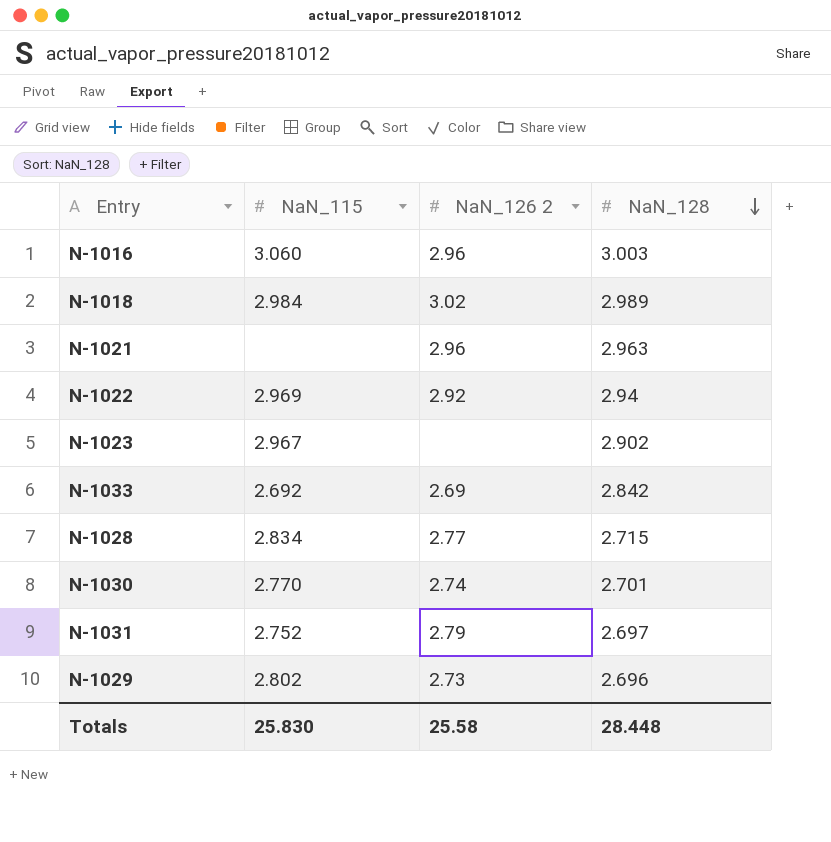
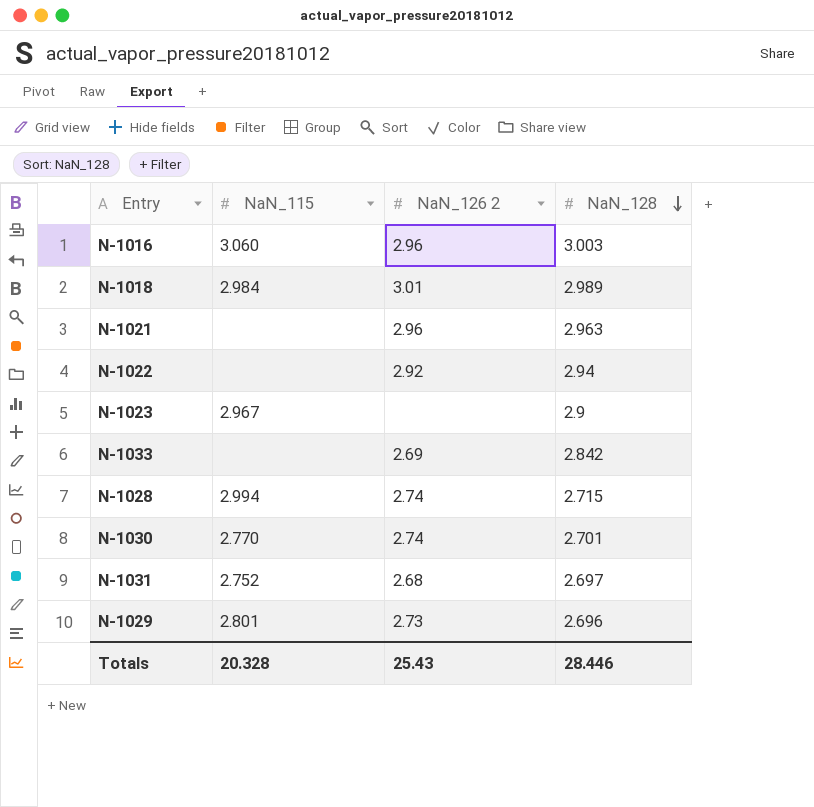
N-1018 | NaN_126 2: 3.02 -> 3.01
N-1022 | NaN_115: 2.969 -> none
N-1023 | NaN_128: 2.902 -> 2.9
N-1033 | NaN_115: 2.692 -> none
N-1028 | NaN_115: 2.834 -> 2.994
N-1028 | NaN_126 2: 2.77 -> 2.74
N-1031 | NaN_126 2: 2.79 -> 2.68
N-1029 | NaN_115: 2.802 -> 2.801
Totals | NaN_115: 25.830 -> 20.328
Totals | NaN_126 2: 25.58 -> 25.43
Totals | NaN_128: 28.448 -> 28.446

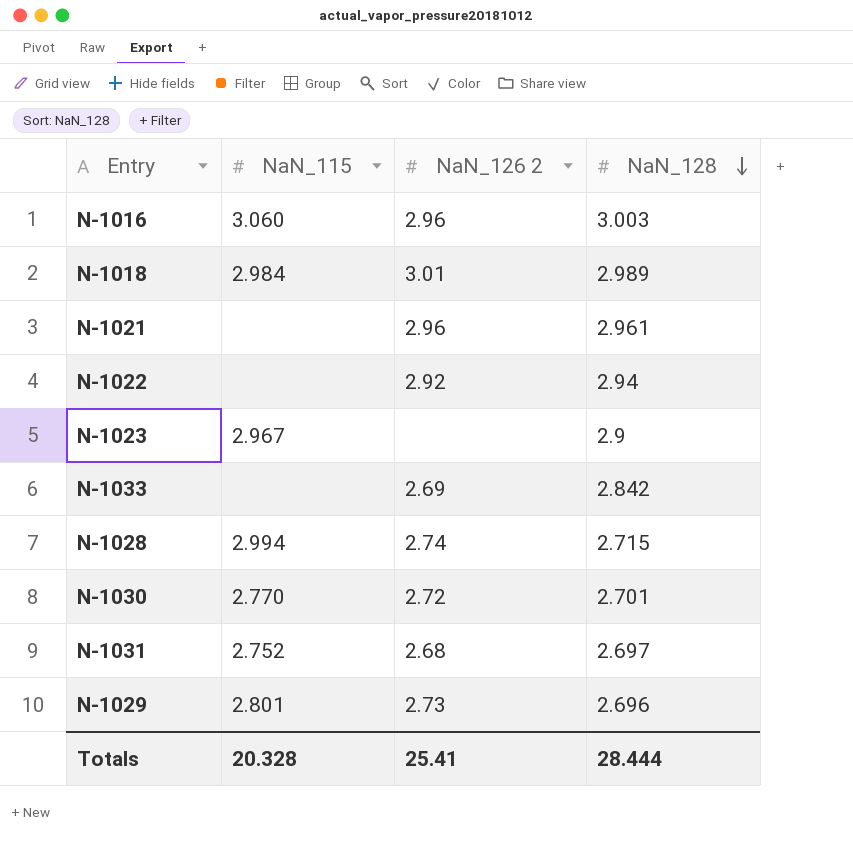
N-1021 | NaN_128: 2.963 -> 2.961
N-1030 | NaN_126 2: 2.74 -> 2.72
Totals | NaN_126 2: 25.43 -> 25.41
Totals | NaN_128: 28.446 -> 28.444

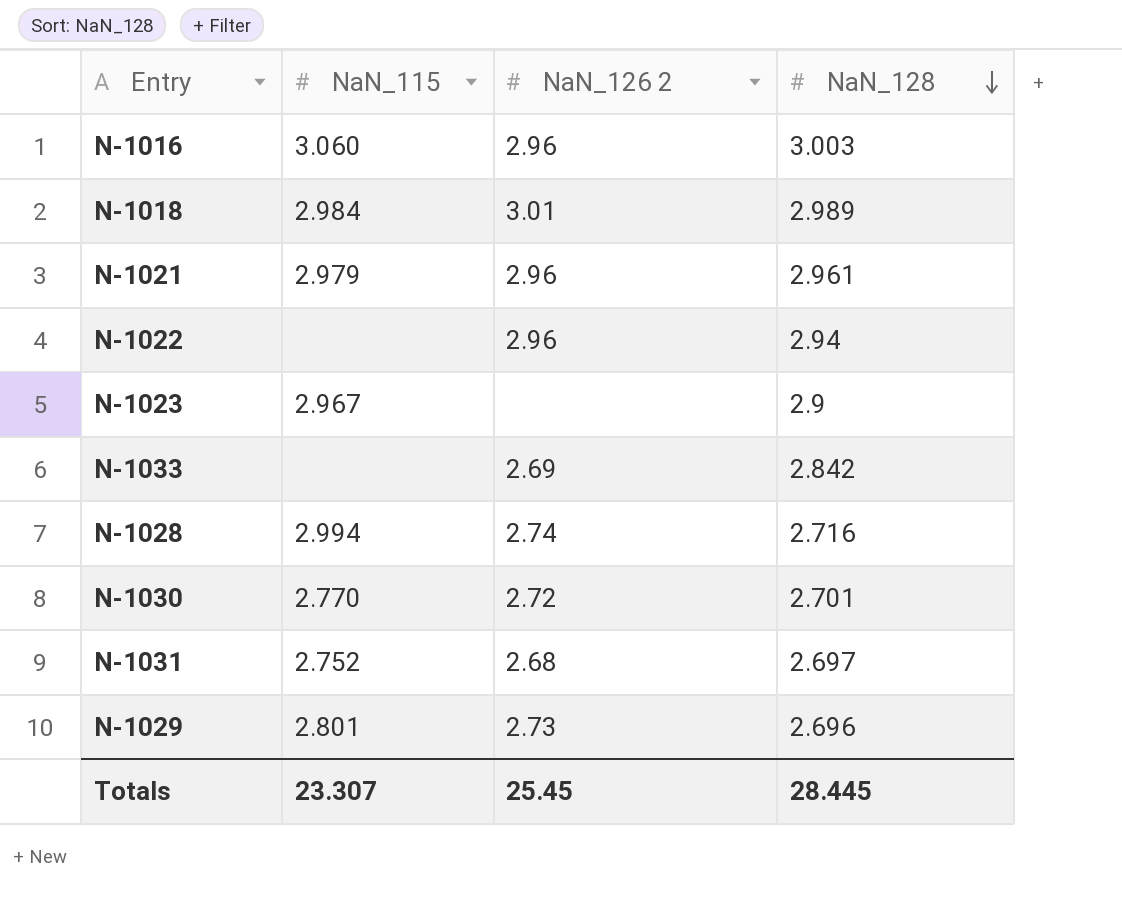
N-1021 | NaN_115: none -> 2.979
N-1022 | NaN_126 2: 2.92 -> 2.96
N-1028 | NaN_128: 2.715 -> 2.716
Totals | NaN_115: 20.328 -> 23.307
Totals | NaN_126 2: 25.41 -> 25.45
Totals | NaN_128: 28.444 -> 28.445

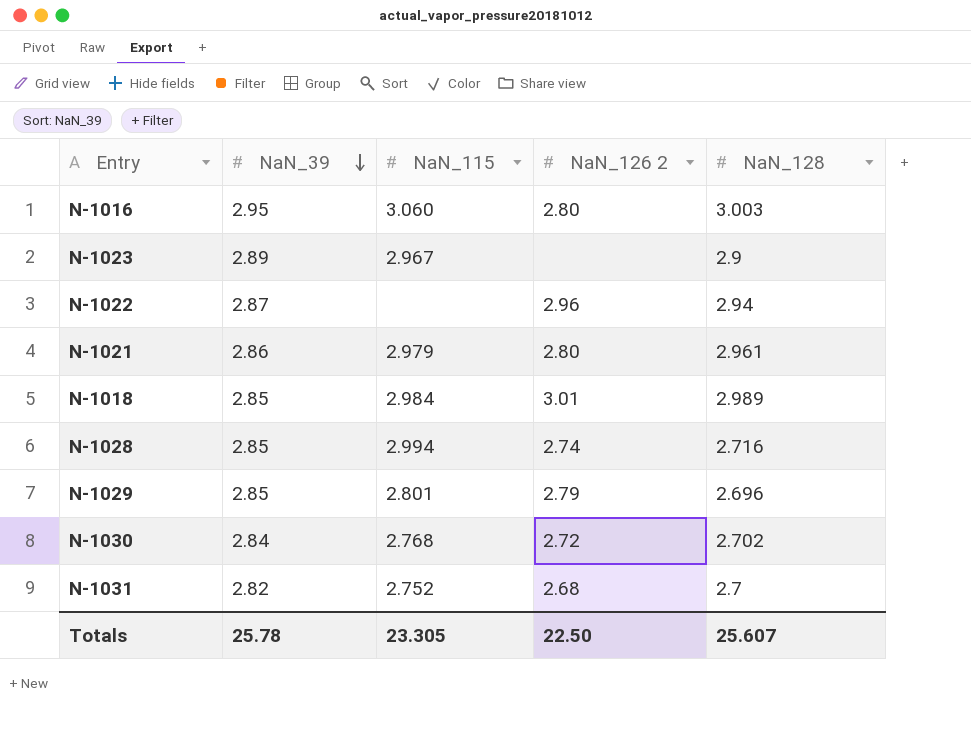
row order: NaN_128 descending -> NaN_39 descending
column NaN_39 | position: none -> 2
row N-1033: none | 2.69 | 2.842 -> none
N-1016 | NaN_126 2: 2.96 -> 2.80
N-1021 | NaN_126 2: 2.96 -> 2.80
N-1029 | NaN_126 2: 2.73 -> 2.79
N-1030 | NaN_115: 2.770 -> 2.768
N-1030 | NaN_128: 2.701 -> 2.702
N-1031 | NaN_128: 2.697 -> 2.7
Totals | NaN_115: 23.307 -> 23.305
Totals | NaN_126 2: 25.45 -> 22.50
Totals | NaN_128: 28.445 -> 25.607

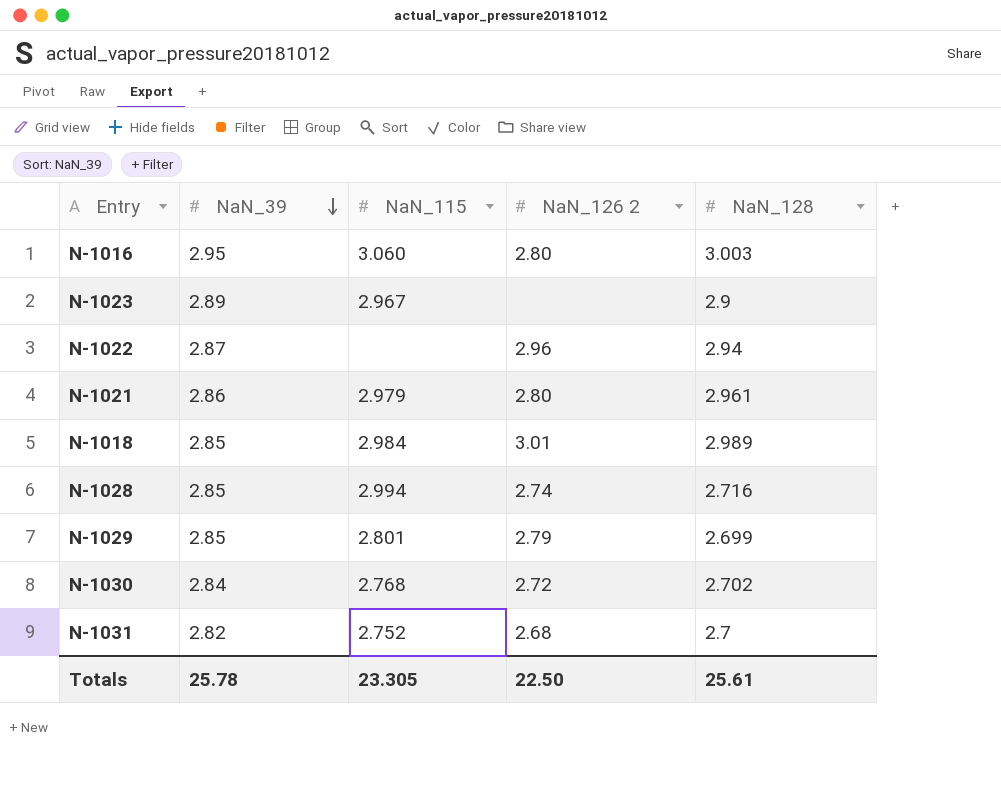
N-1029 | NaN_128: 2.696 -> 2.699
Totals | NaN_128: 25.607 -> 25.61

